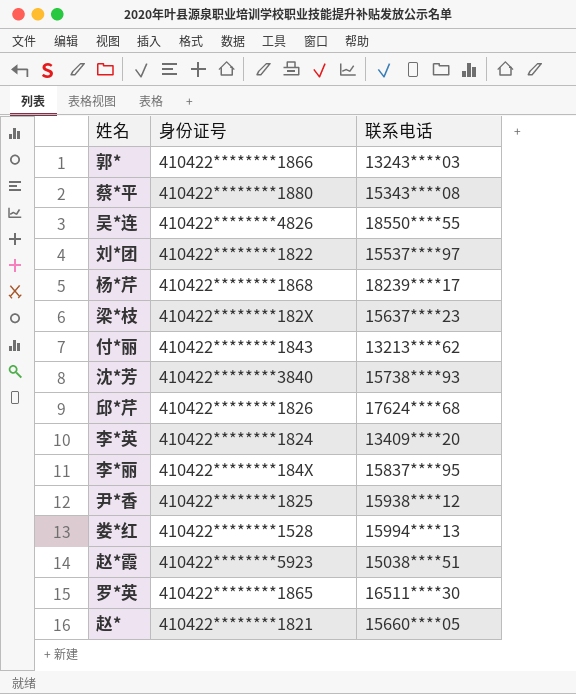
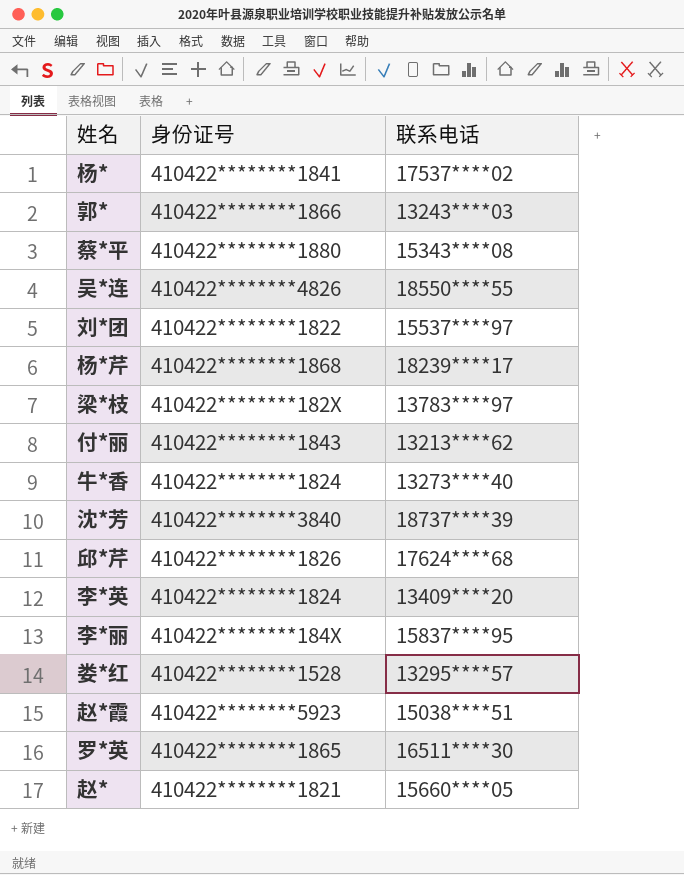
row 尹*香: 410422********1825 | 15938****12 -> none
row 杨*: none -> 410422********1841 | 17537****02
梁*枝 | 联系电话: 15637****23 -> 13783****97
row 牛*香: none -> 410422********1824 | 13273****40
沈*芳 | 联系电话: 15738****93 -> 18737****39
娄*红 | 联系电话: 15994****13 -> 13295****57

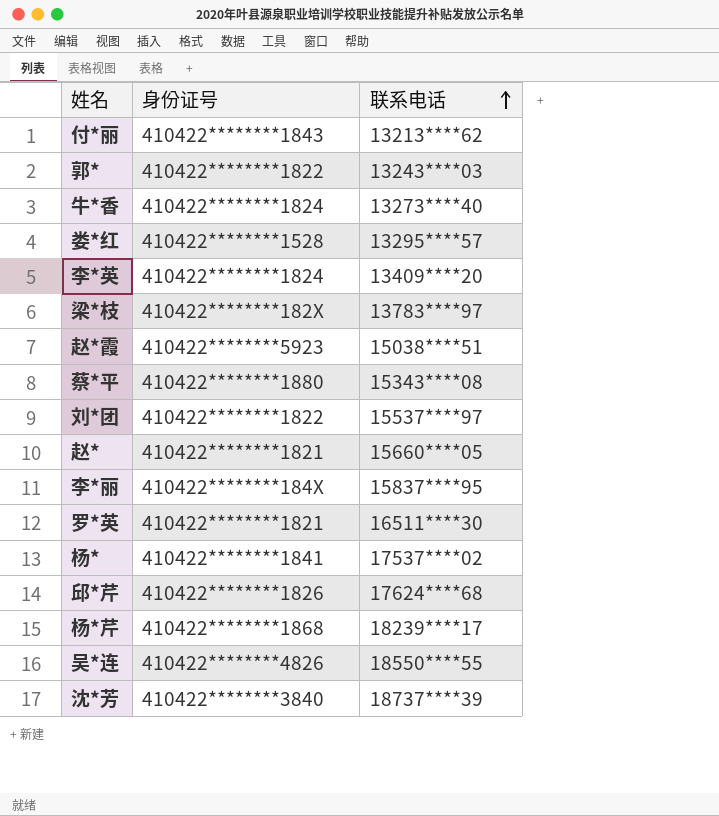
row order: none -> 联系电话 ascending
郭* | 身份证号: 410422********1866 -> 410422********1822
罗*英 | 身份证号: 410422********1865 -> 410422********1821

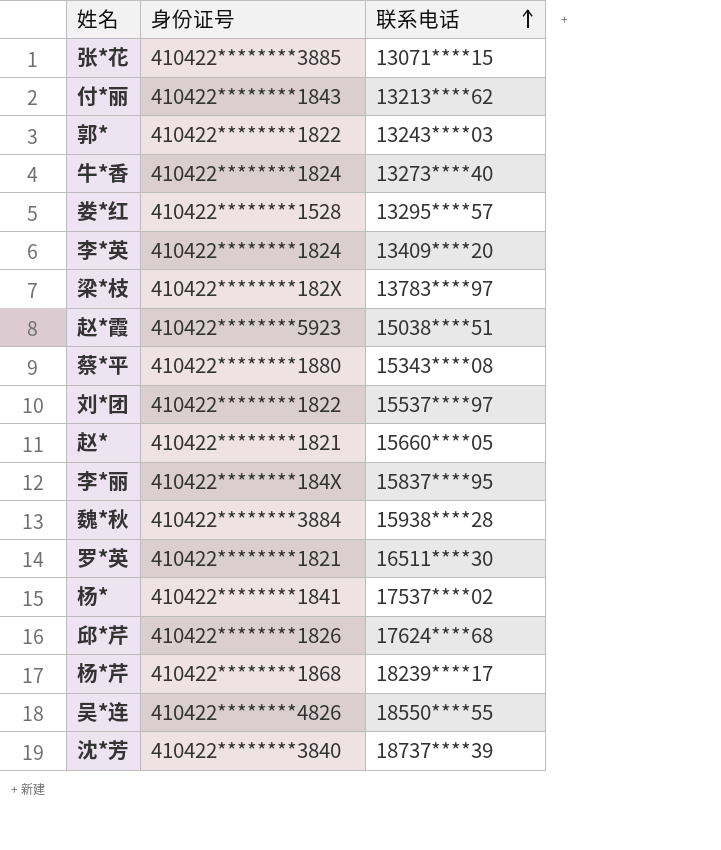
row 张*花: none -> 410422********3885 | 13071****15
row 魏*秋: none -> 410422********3884 | 15938****28

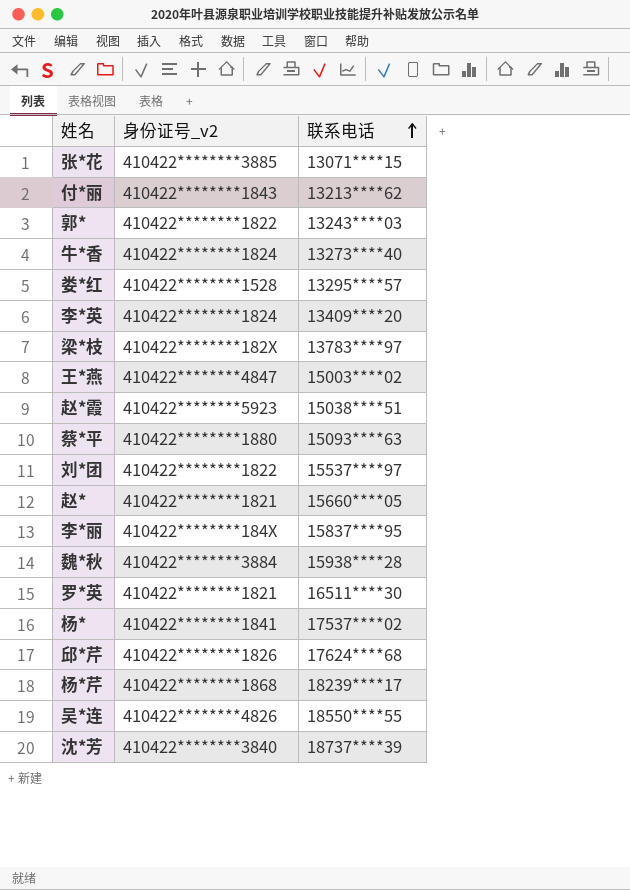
column name: 身份证号 -> 身份证号_v2
row 王*燕: none -> 410422********4847 | 15003****02
蔡*平 | 联系电话: 15343****08 -> 15093****63

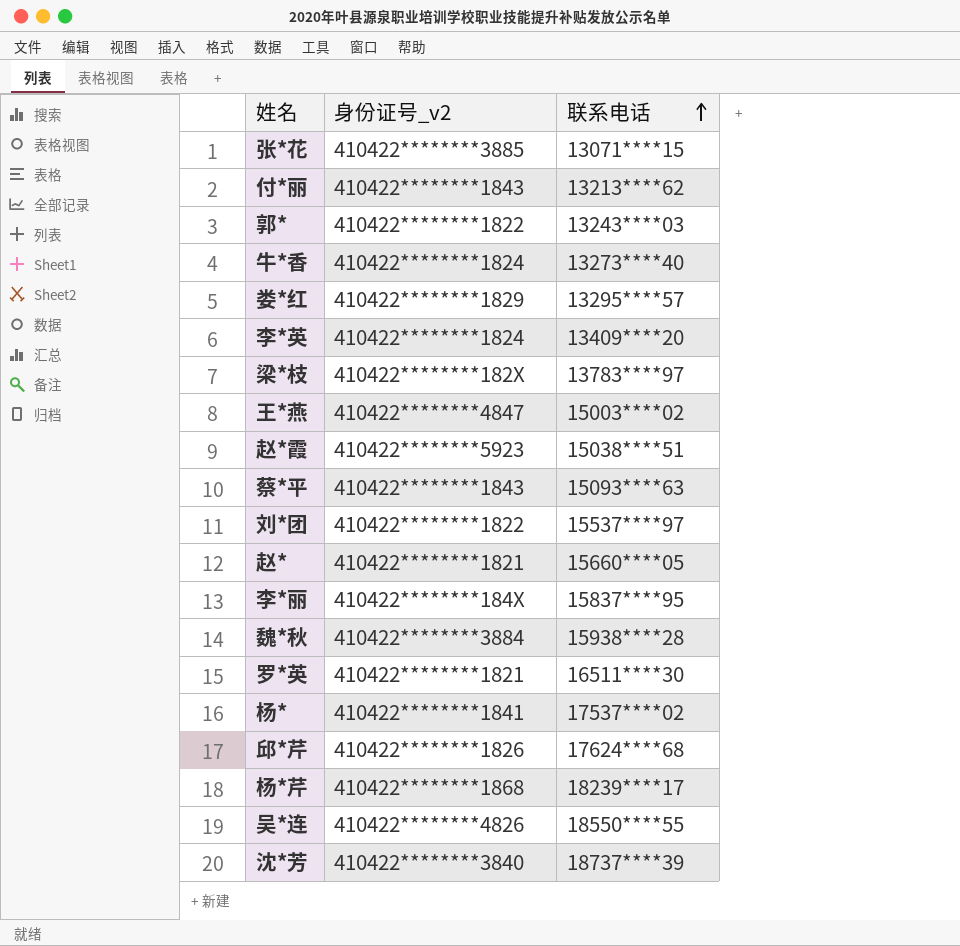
娄*红 | 身份证号_v2: 410422********1528 -> 410422********1829
蔡*平 | 身份证号_v2: 410422********1880 -> 410422********1843

